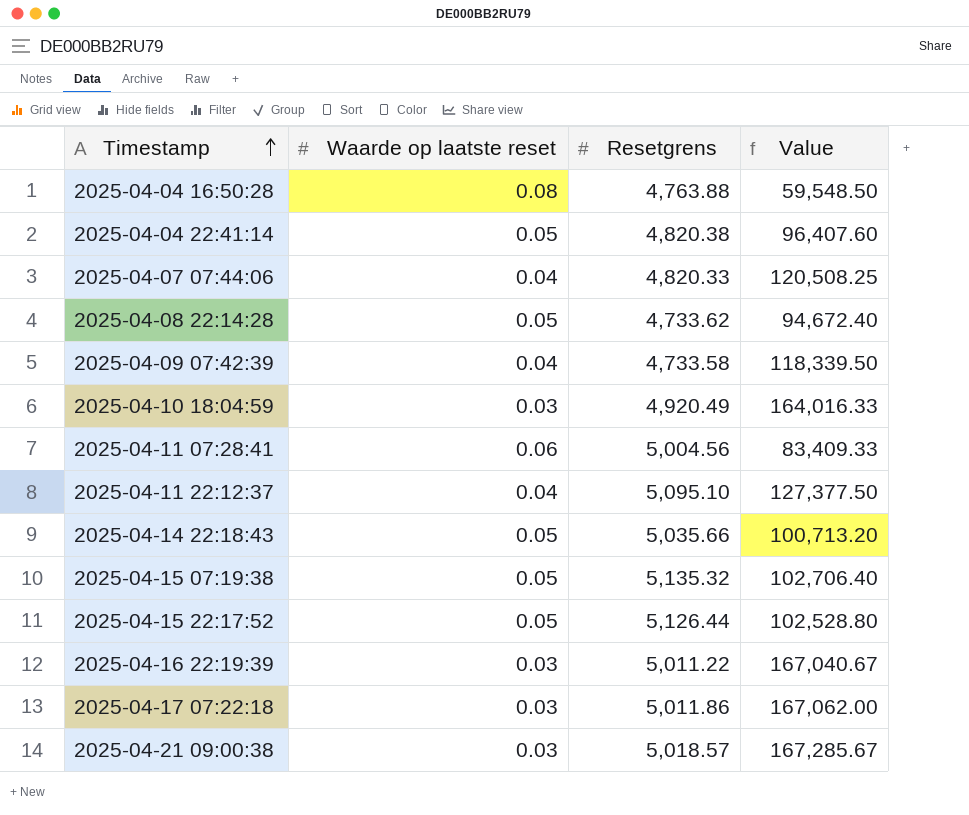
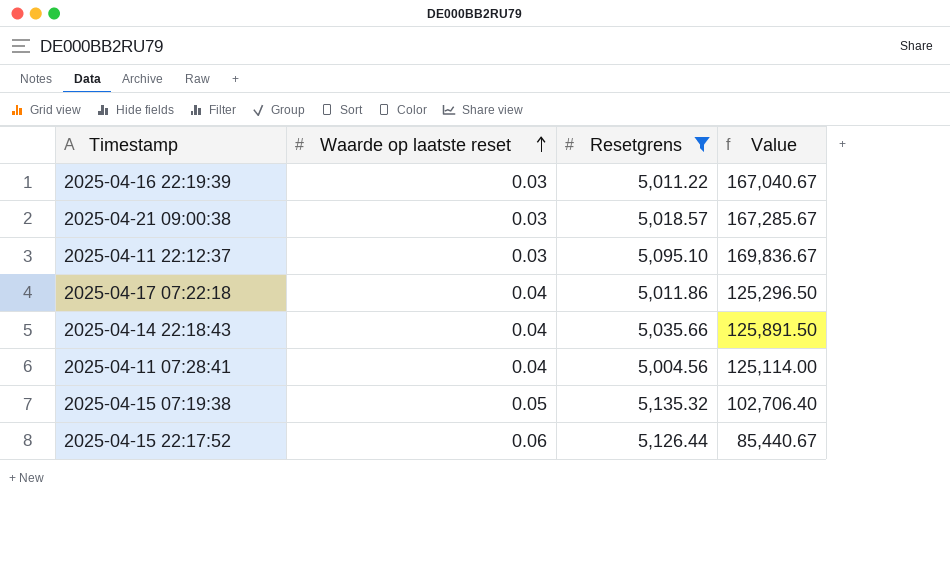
filter: none -> Resetgrens >= 5,004.56
row order: Timestamp ascending -> Waarde op laatste reset ascending
2025-04-11 22:12:37 | Waarde op laatste reset: 0.04 -> 0.03
2025-04-11 22:12:37 | Value: 127,377.50 -> 169,836.67
2025-04-17 07:22:18 | Waarde op laatste reset: 0.03 -> 0.04
2025-04-17 07:22:18 | Value: 167,062.00 -> 125,296.50
2025-04-14 22:18:43 | Waarde op laatste reset: 0.05 -> 0.04
2025-04-14 22:18:43 | Value: 100,713.20 -> 125,891.50
2025-04-11 07:28:41 | Waarde op laatste reset: 0.06 -> 0.04
2025-04-11 07:28:41 | Value: 83,409.33 -> 125,114.00
2025-04-15 22:17:52 | Waarde op laatste reset: 0.05 -> 0.06
2025-04-15 22:17:52 | Value: 102,528.80 -> 85,440.67

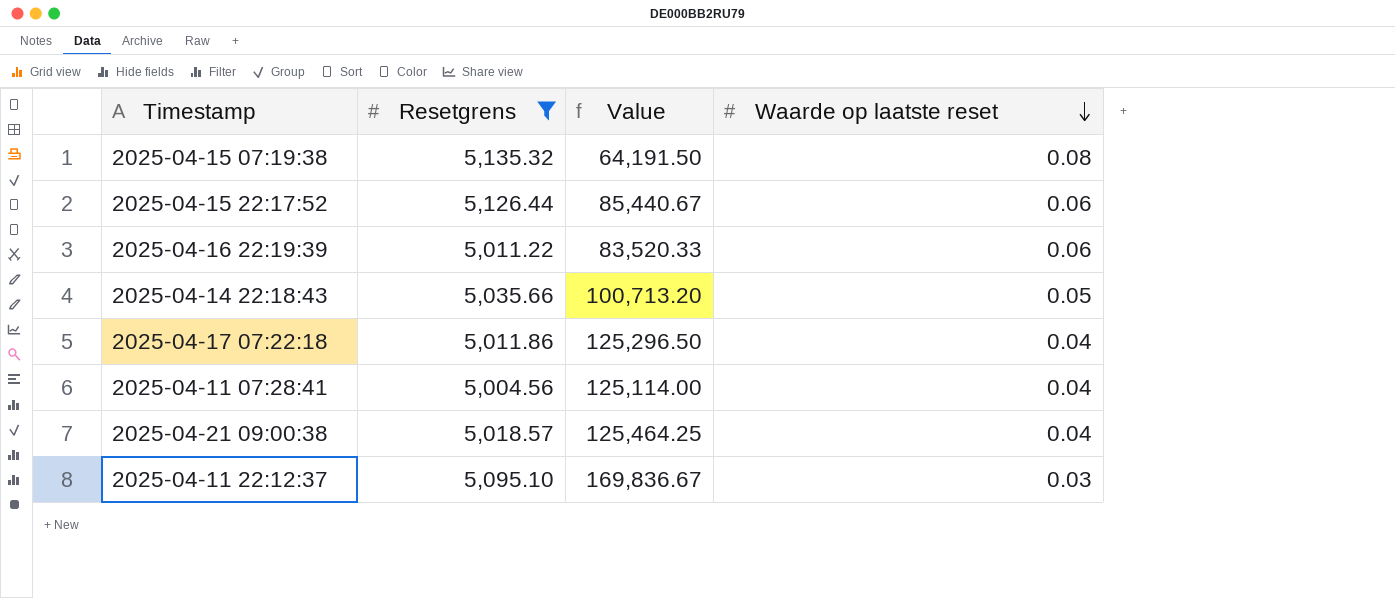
row order: Waarde op laatste reset ascending -> Waarde op laatste reset descending
column Waarde op laatste reset | position: 2 -> 4
2025-04-15 07:19:38 | Value: 102,706.40 -> 64,191.50
2025-04-15 07:19:38 | Waarde op laatste reset: 0.05 -> 0.08
2025-04-16 22:19:39 | Value: 167,040.67 -> 83,520.33
2025-04-16 22:19:39 | Waarde op laatste reset: 0.03 -> 0.06
2025-04-14 22:18:43 | Value: 125,891.50 -> 100,713.20
2025-04-14 22:18:43 | Waarde op laatste reset: 0.04 -> 0.05
2025-04-21 09:00:38 | Value: 167,285.67 -> 125,464.25
2025-04-21 09:00:38 | Waarde op laatste reset: 0.03 -> 0.04

